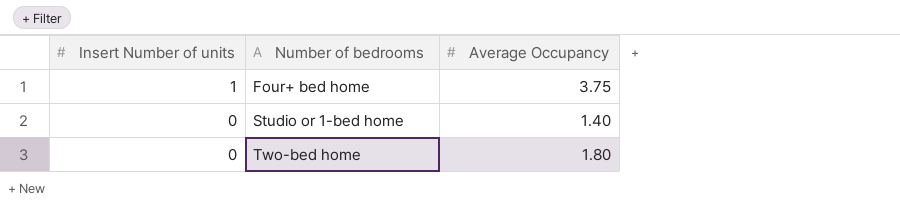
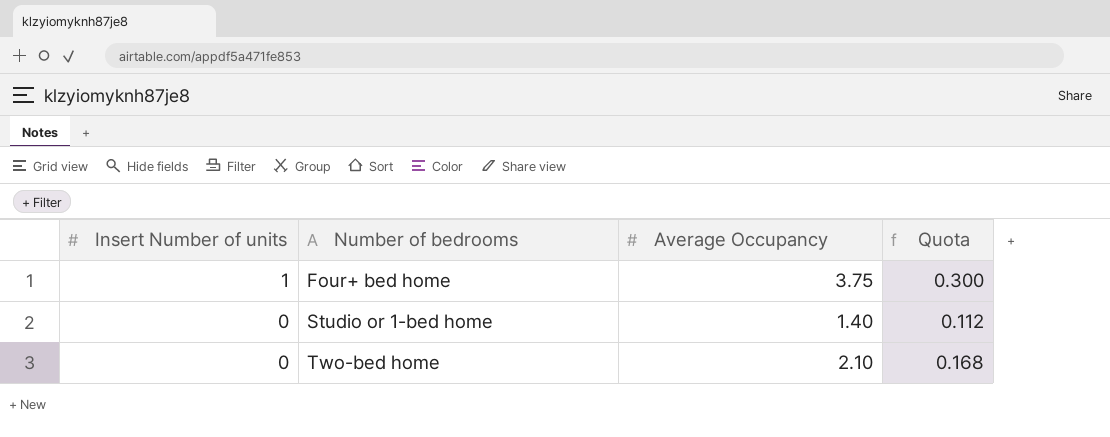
column Quota | formula: none -> [Average Occupancy] * 0.08
Two-bed home | Average Occupancy: 1.80 -> 2.10

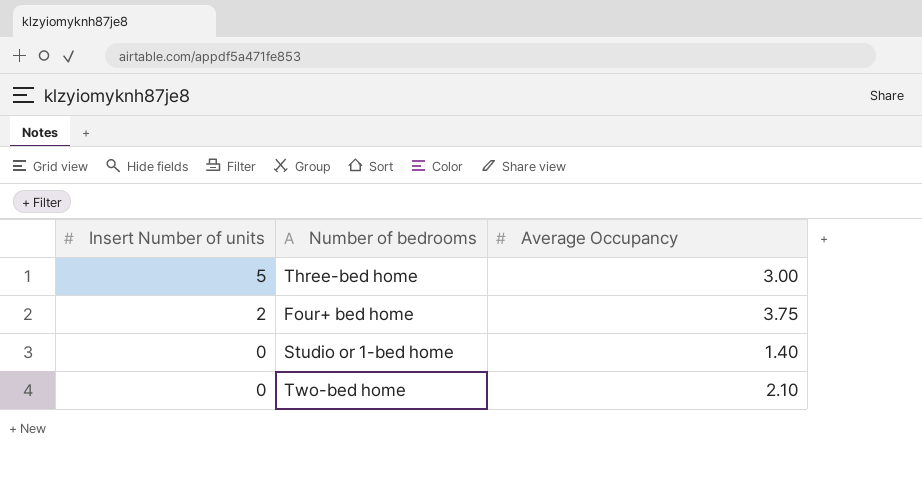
column Quota | formula: [Average Occupancy] * 0.08 -> none
row Three-bed home: none -> 5 | 3.00
Four+ bed home | Insert Number of units: 1 -> 2

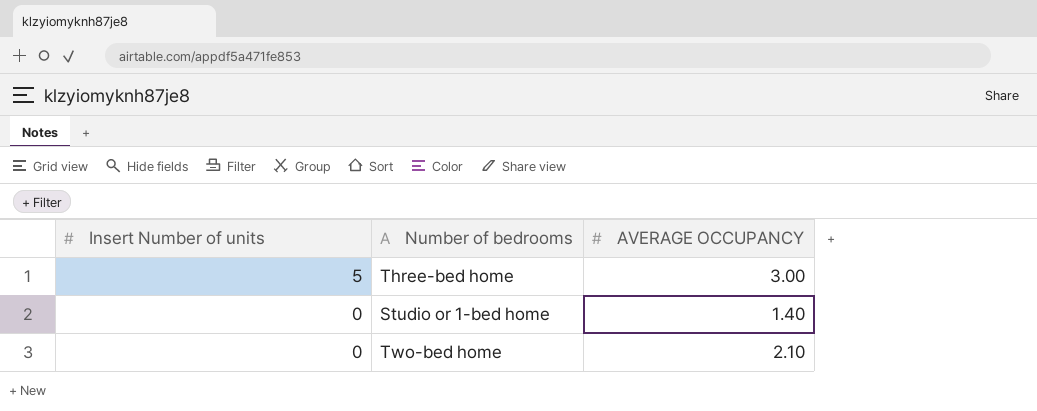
column name: Average Occupancy -> AVERAGE OCCUPANCY
row Four+ bed home: 2 | 3.75 -> none

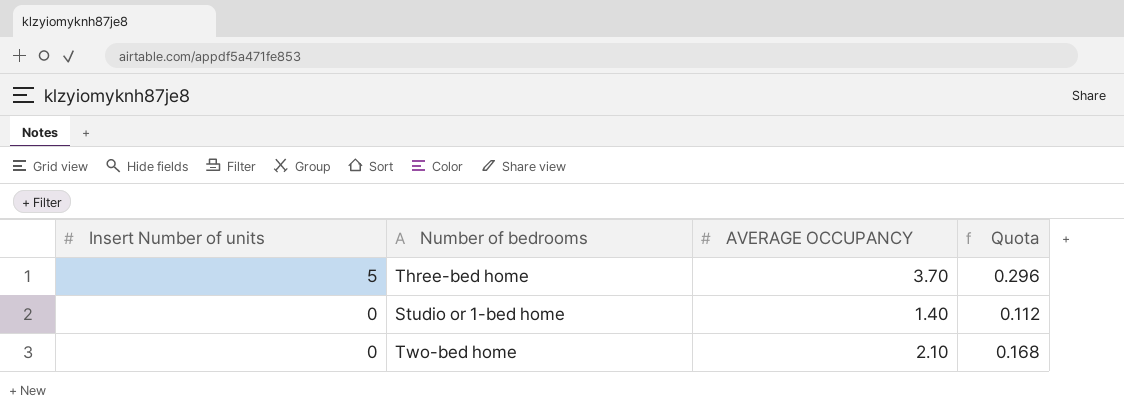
column Quota | formula: none -> [AVERAGE OCCUPANCY] * 0.08
Three-bed home | AVERAGE OCCUPANCY: 3.00 -> 3.70

